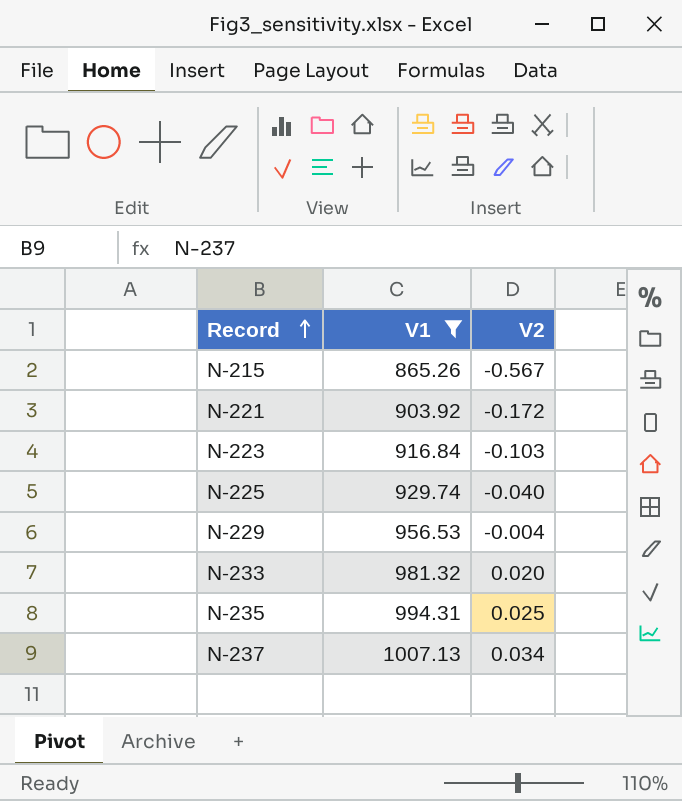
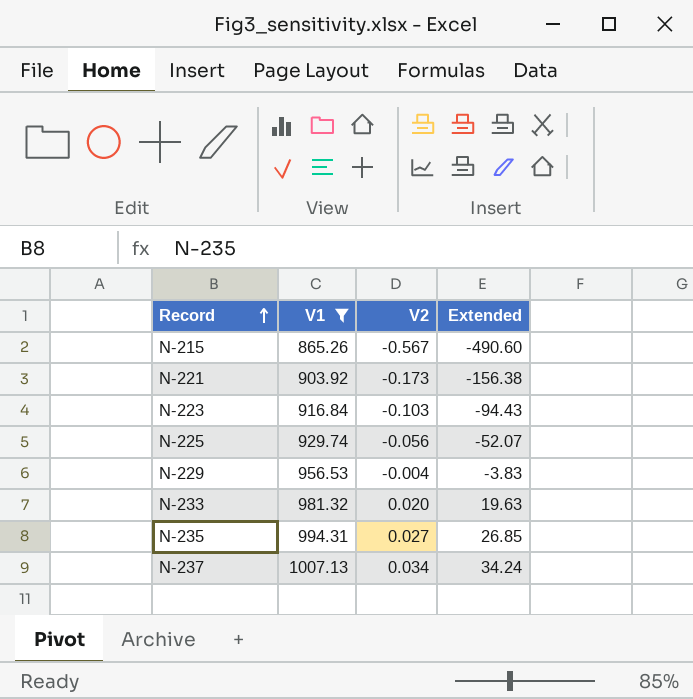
column Extended | formula: none -> [V1] * [V2]
N-221 | V2: -0.172 -> -0.173
N-225 | V2: -0.040 -> -0.056
N-235 | V2: 0.025 -> 0.027

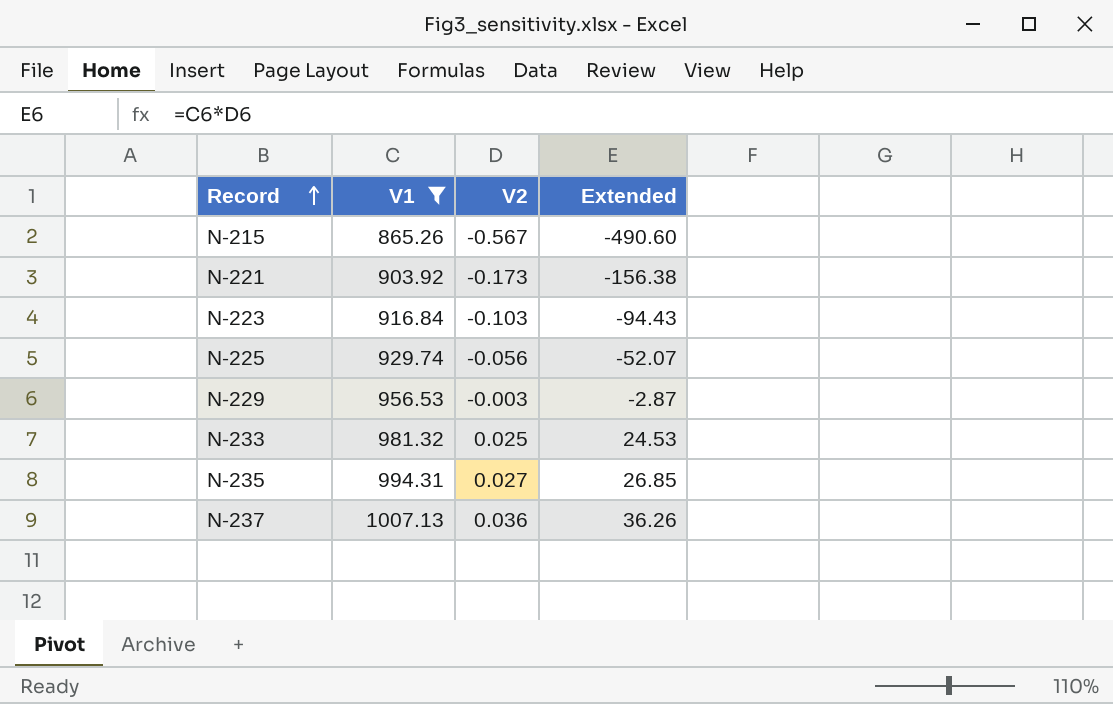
N-229 | V2: -0.004 -> -0.003
N-229 | Extended: -3.83 -> -2.87
N-233 | V2: 0.020 -> 0.025
N-233 | Extended: 19.63 -> 24.53
N-237 | V2: 0.034 -> 0.036
N-237 | Extended: 34.24 -> 36.26

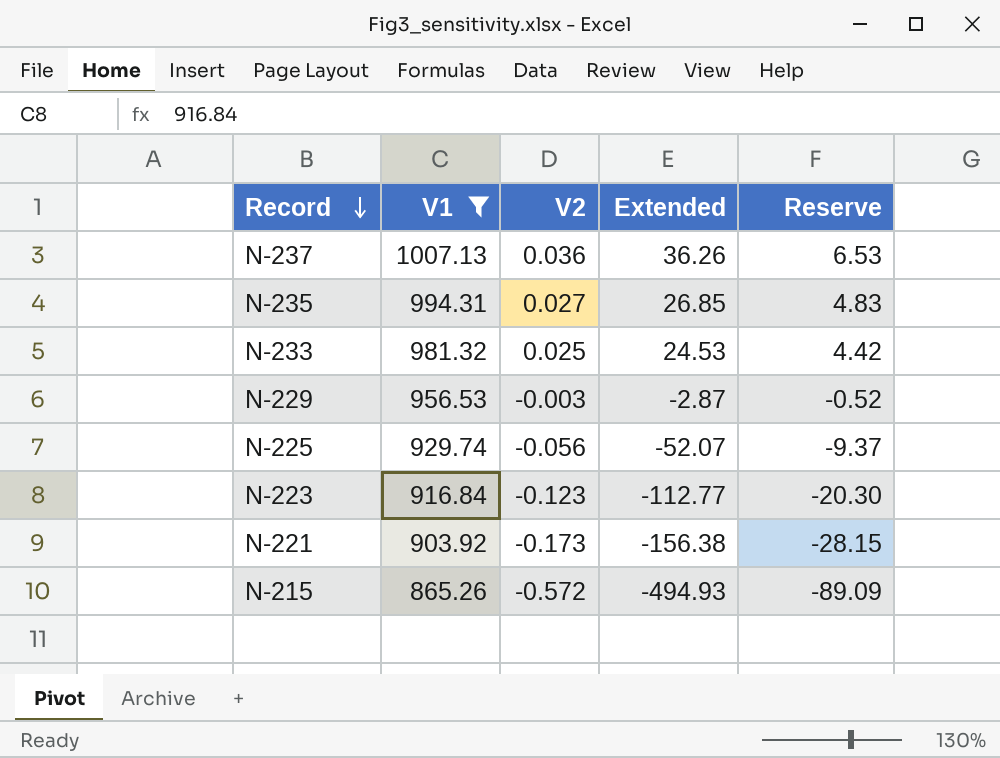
row order: Record ascending -> Record descending
column Reserve | formula: none -> [Extended] * 0.18
N-223 | V2: -0.103 -> -0.123
N-223 | Extended: -94.43 -> -112.77
N-215 | V2: -0.567 -> -0.572
N-215 | Extended: -490.60 -> -494.93

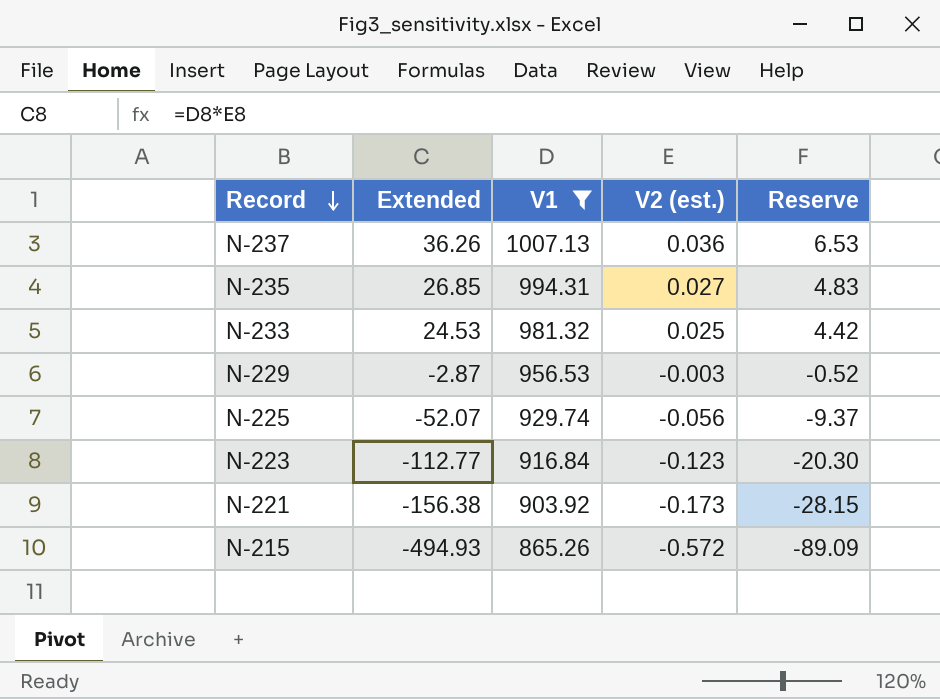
column Extended | position: 4 -> 2
column name: V2 -> V2 (est.)

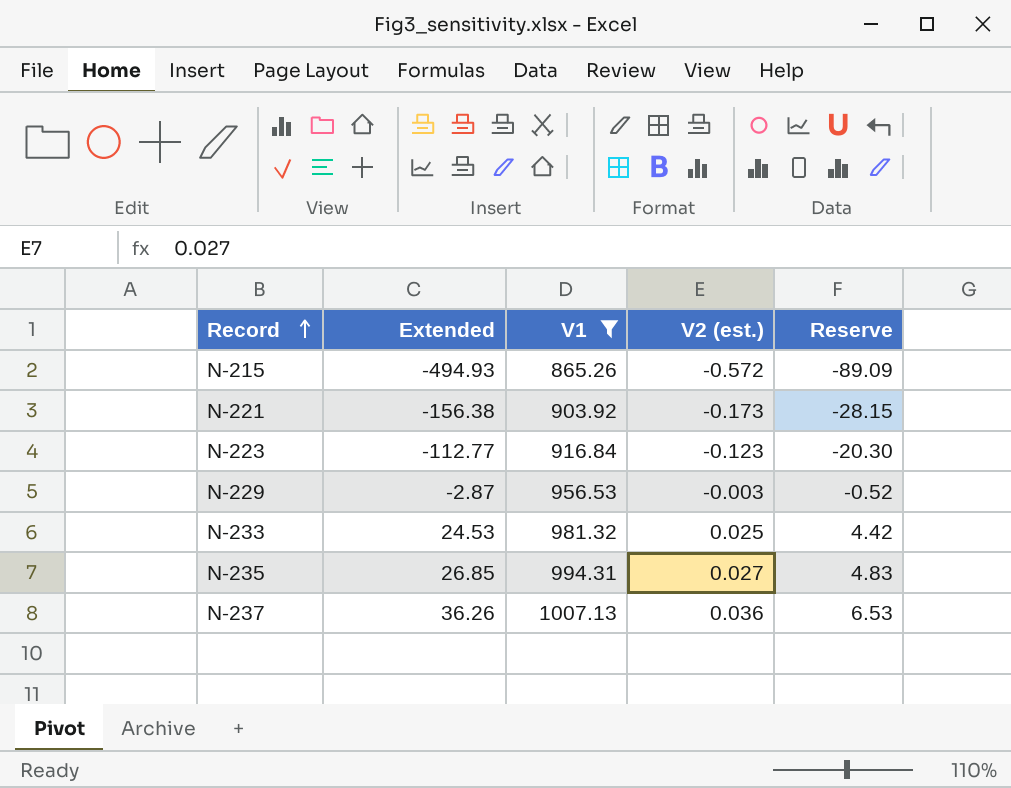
row order: Record descending -> Record ascending
row N-225: -52.07 | 929.74 | -0.056 | -9.37 -> none

